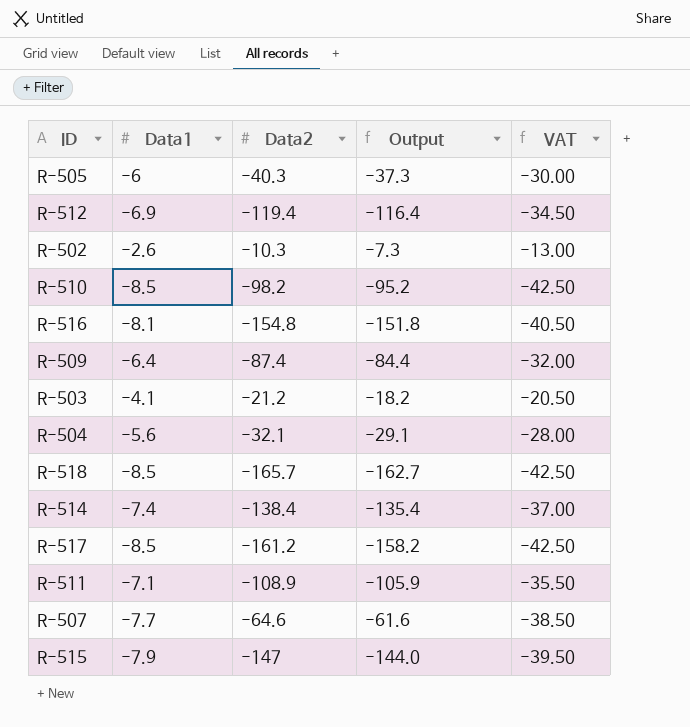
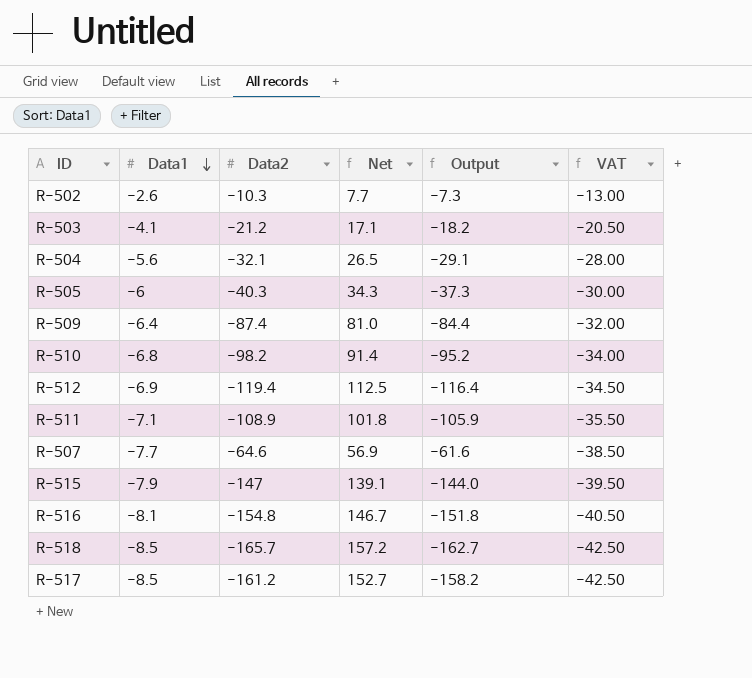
row order: none -> Data1 descending
column Net | formula: none -> [Data1] - [Data2]
row R-514: -7.4 | -138.4 | -135.4 | -37.00 -> none
R-510 | Data1: -8.5 -> -6.8
R-510 | VAT: -42.50 -> -34.00

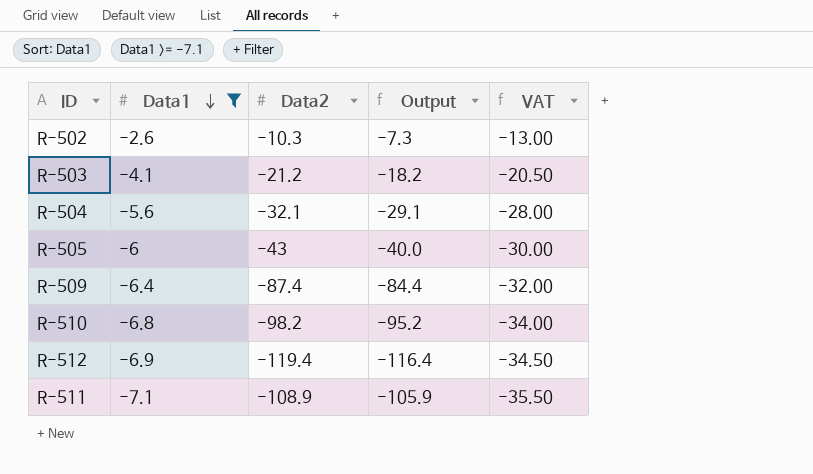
filter: none -> Data1 >= -7.1
column Net | formula: [Data1] - [Data2] -> none
R-505 | Data2: -40.3 -> -43
R-505 | Output: -37.3 -> -40.0

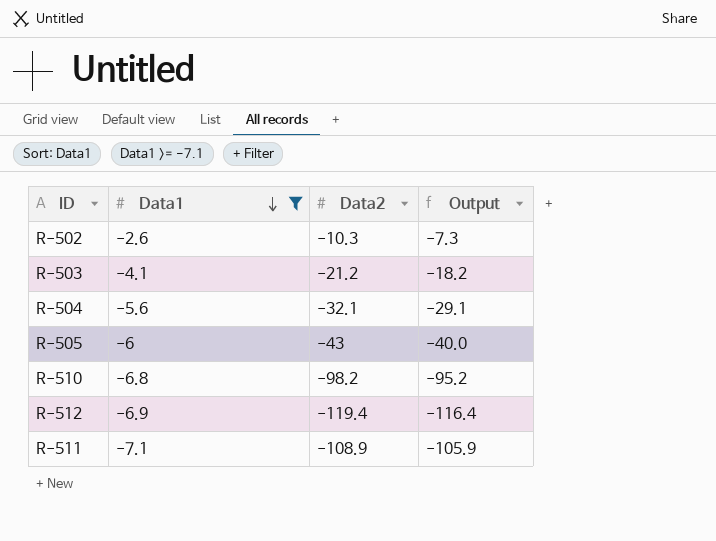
column VAT | formula: [Data1] * 5 -> none
row R-509: -6.4 | -87.4 | -84.4 | -32.00 -> none

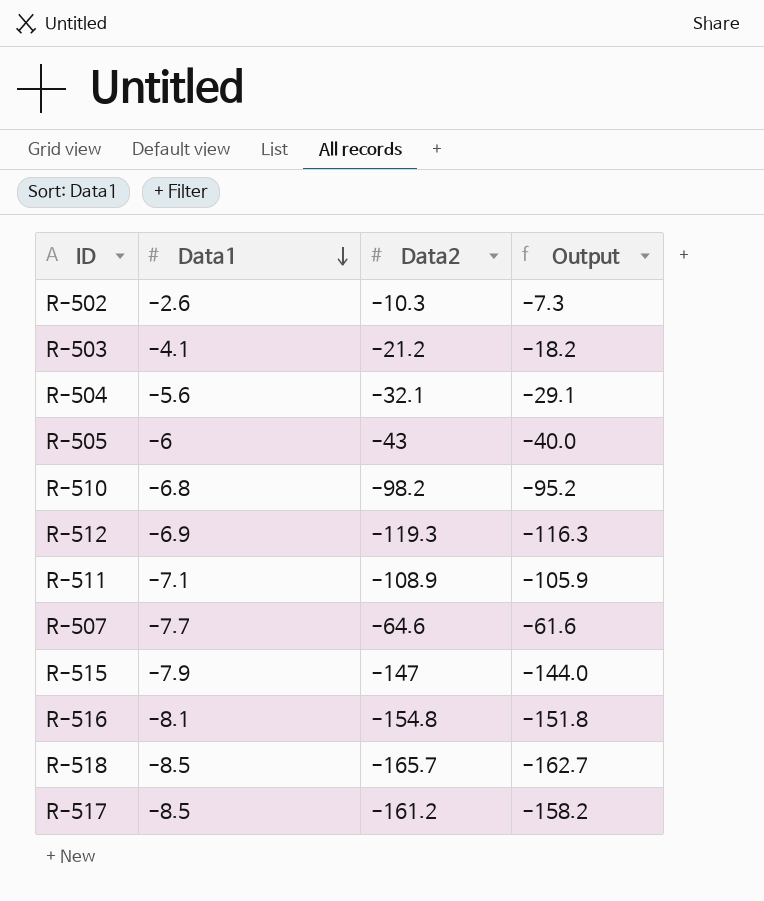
filter: Data1 >= -7.1 -> none
R-512 | Data2: -119.4 -> -119.3
R-512 | Output: -116.4 -> -116.3

